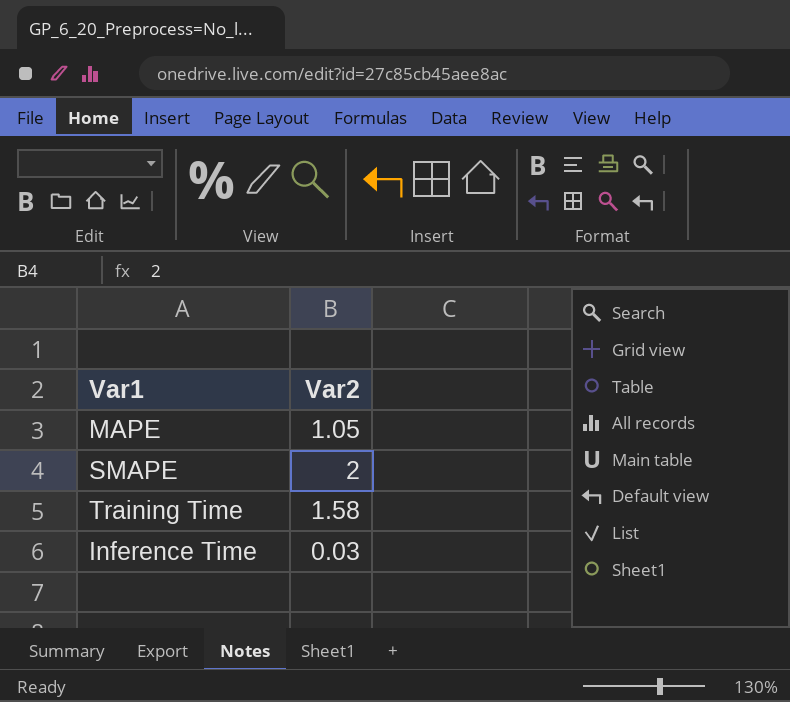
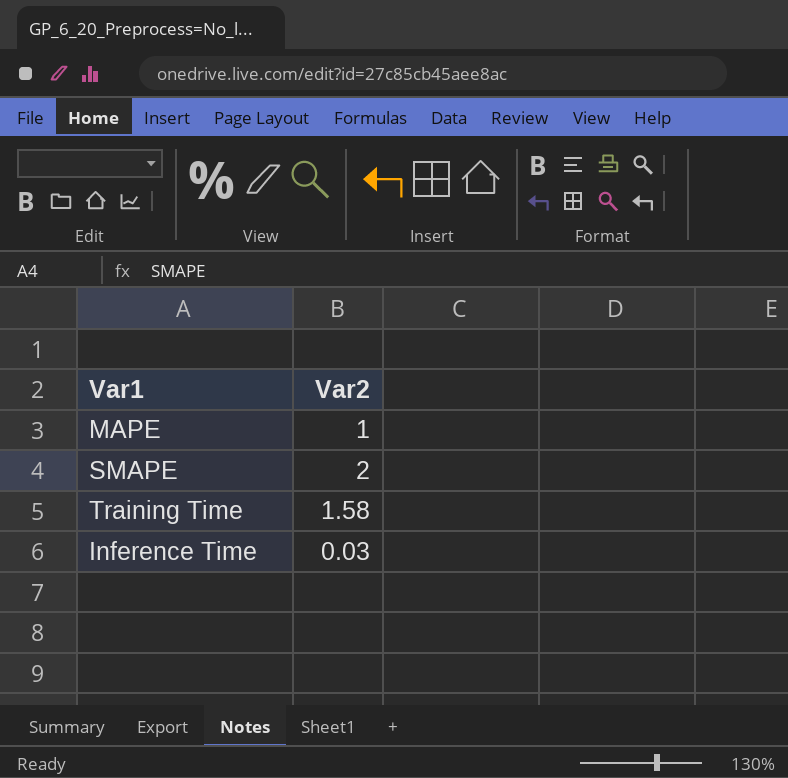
MAPE | Var2: 1.05 -> 1

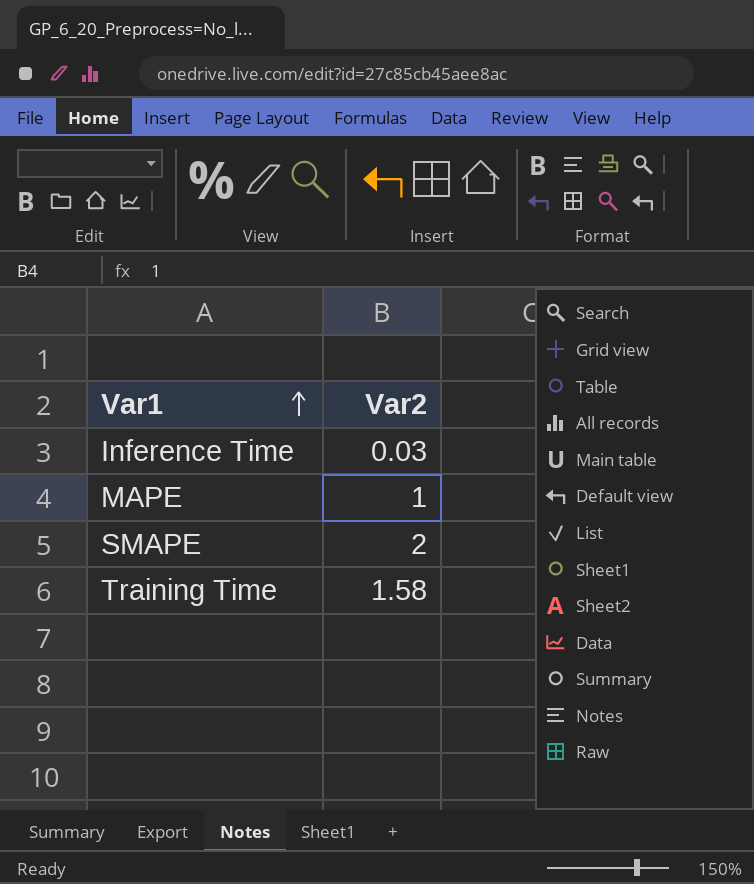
row order: none -> Var1 ascending

